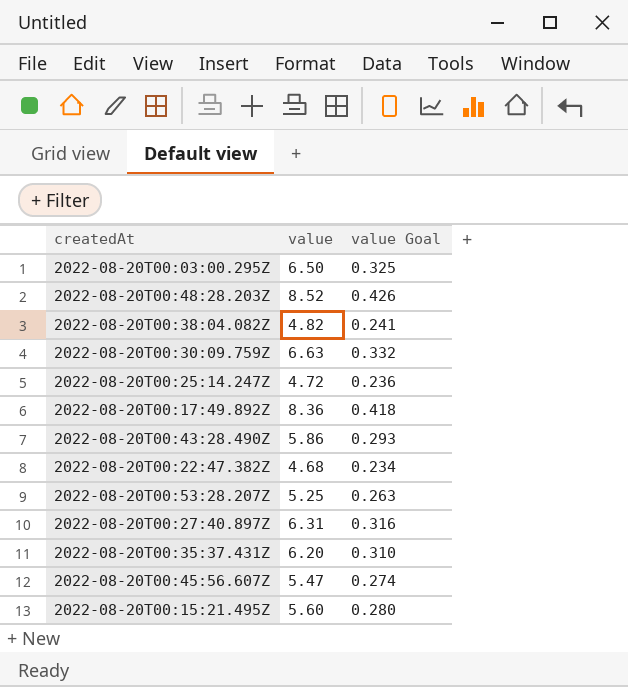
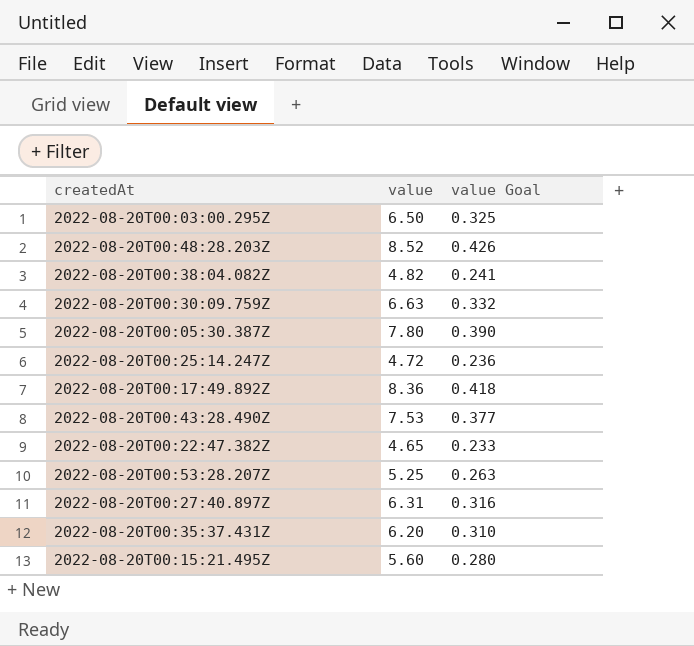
row 2022-08-20T00:45:56.607Z: 5.47 | 0.274 -> none
row 2022-08-20T00:05:30.387Z: none -> 7.80 | 0.390
2022-08-20T00:43:28.490Z | value: 5.86 -> 7.53
2022-08-20T00:43:28.490Z | value Goal: 0.293 -> 0.377
2022-08-20T00:22:47.382Z | value: 4.68 -> 4.65
2022-08-20T00:22:47.382Z | value Goal: 0.234 -> 0.233

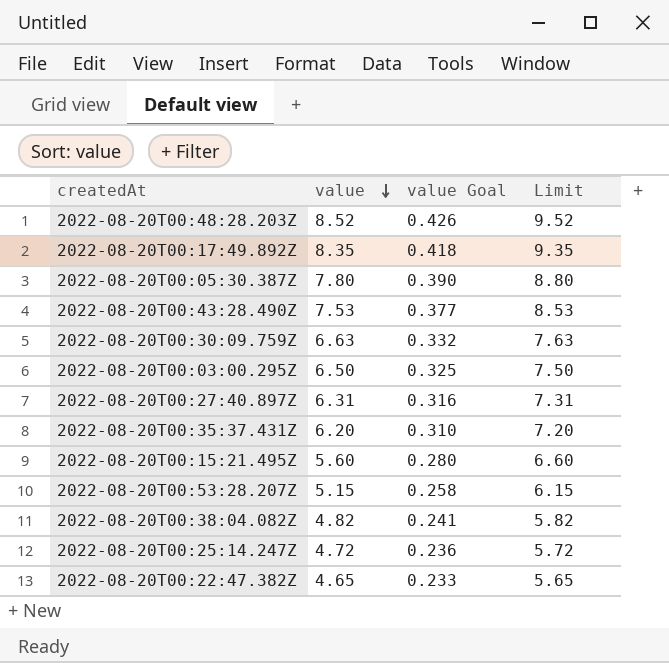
row order: none -> value descending
column Limit | formula: none -> [value] + 1
2022-08-20T00:17:49.892Z | value: 8.36 -> 8.35
2022-08-20T00:53:28.207Z | value: 5.25 -> 5.15
2022-08-20T00:53:28.207Z | value Goal: 0.263 -> 0.258

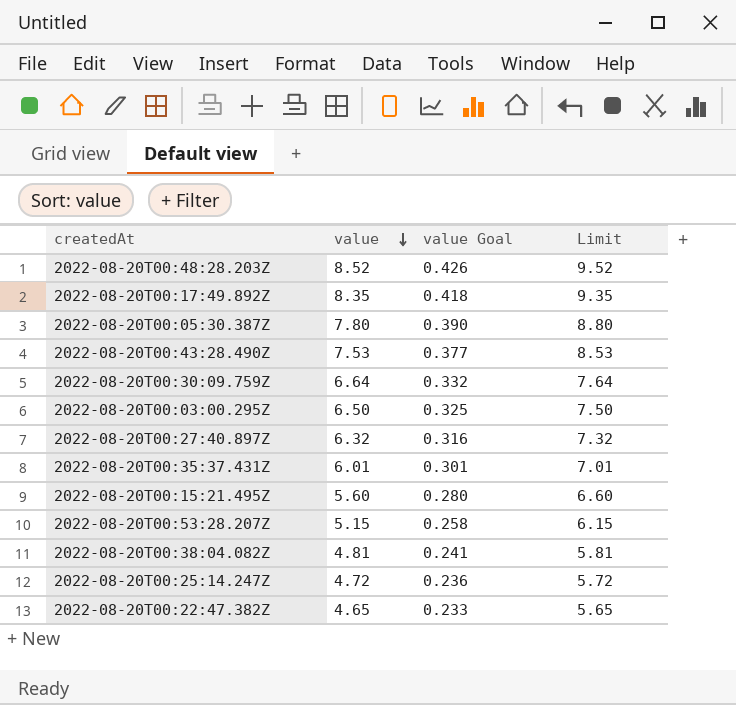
2022-08-20T00:30:09.759Z | value: 6.63 -> 6.64
2022-08-20T00:30:09.759Z | Limit: 7.63 -> 7.64
2022-08-20T00:27:40.897Z | value: 6.31 -> 6.32
2022-08-20T00:27:40.897Z | Limit: 7.31 -> 7.32
2022-08-20T00:35:37.431Z | value: 6.20 -> 6.01
2022-08-20T00:35:37.431Z | value Goal: 0.310 -> 0.301
2022-08-20T00:35:37.431Z | Limit: 7.20 -> 7.01
2022-08-20T00:38:04.082Z | value: 4.82 -> 4.81
2022-08-20T00:38:04.082Z | Limit: 5.82 -> 5.81

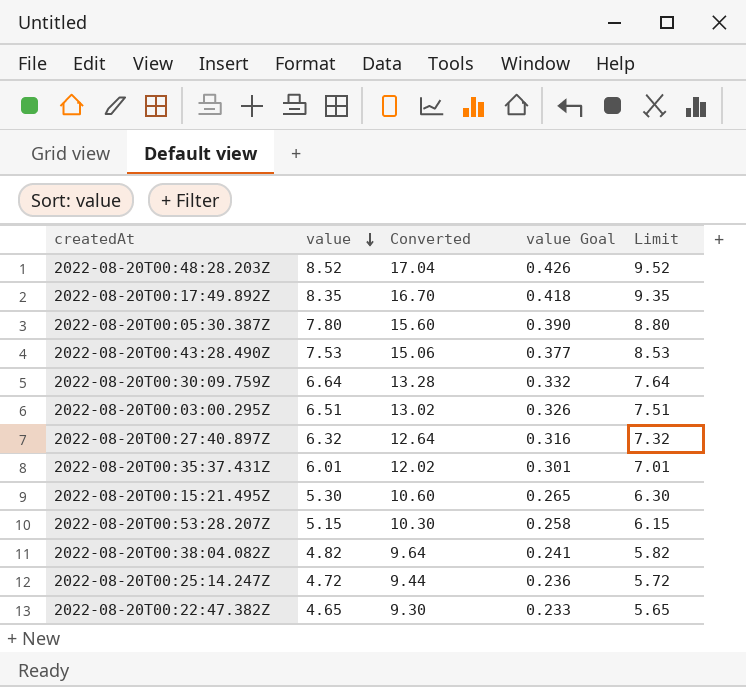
column Converted | formula: none -> [value] * 2
2022-08-20T00:03:00.295Z | value: 6.50 -> 6.51
2022-08-20T00:03:00.295Z | value Goal: 0.325 -> 0.326
2022-08-20T00:03:00.295Z | Limit: 7.50 -> 7.51
2022-08-20T00:15:21.495Z | value: 5.60 -> 5.30
2022-08-20T00:15:21.495Z | value Goal: 0.280 -> 0.265
2022-08-20T00:15:21.495Z | Limit: 6.60 -> 6.30
2022-08-20T00:38:04.082Z | value: 4.81 -> 4.82
2022-08-20T00:38:04.082Z | Limit: 5.81 -> 5.82

